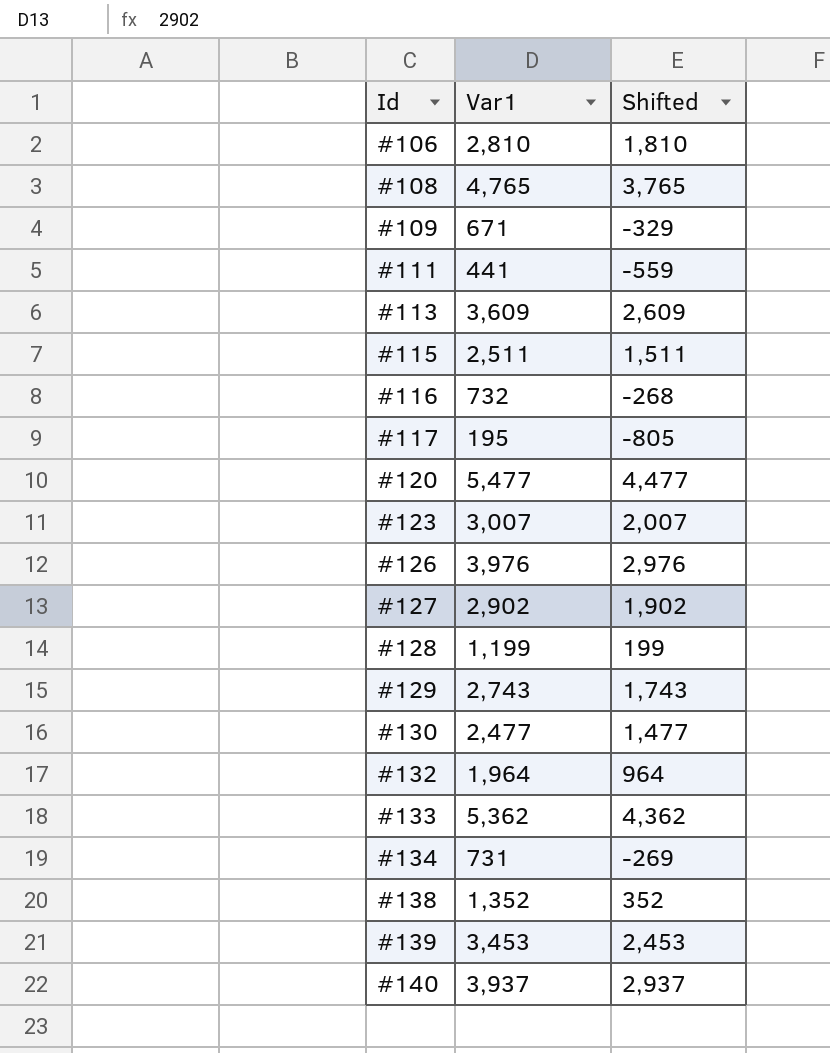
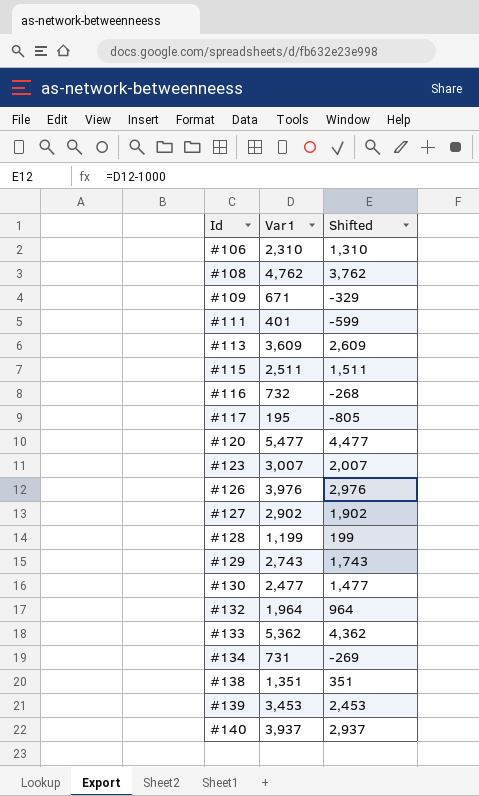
#106 | Var1: 2,810 -> 2,310
#106 | Shifted: 1,810 -> 1,310
#108 | Var1: 4,765 -> 4,762
#108 | Shifted: 3,765 -> 3,762
#111 | Var1: 441 -> 401
#111 | Shifted: -559 -> -599
#138 | Var1: 1,352 -> 1,351
#138 | Shifted: 352 -> 351

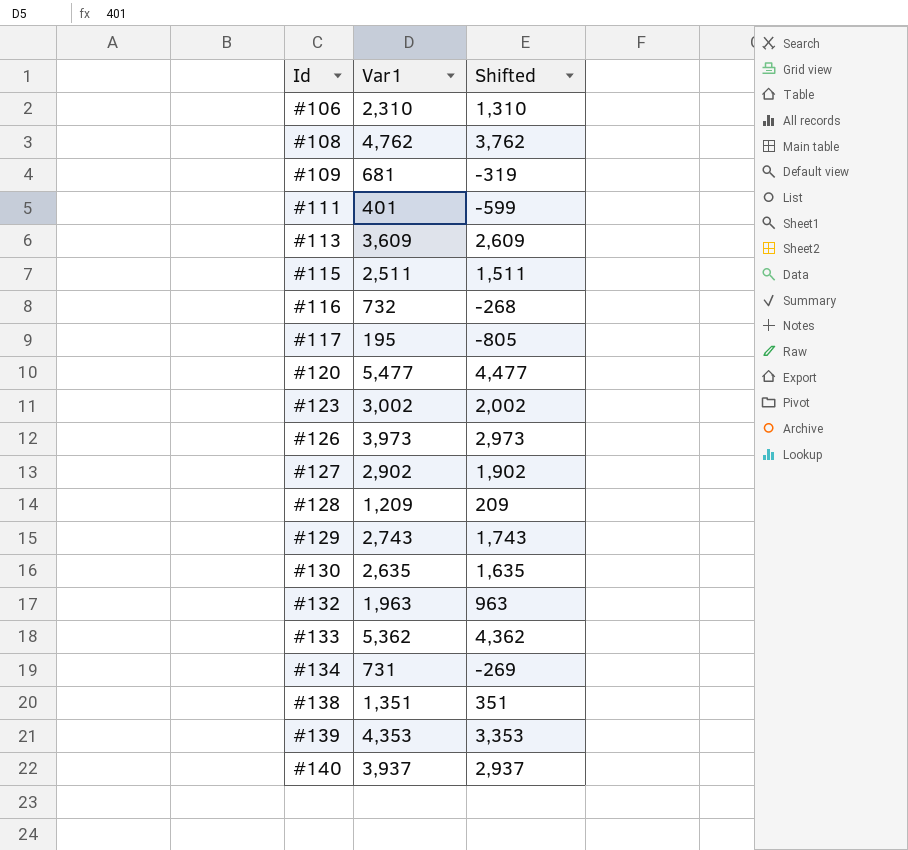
#109 | Var1: 671 -> 681
#109 | Shifted: -329 -> -319
#123 | Var1: 3,007 -> 3,002
#123 | Shifted: 2,007 -> 2,002
#126 | Var1: 3,976 -> 3,973
#126 | Shifted: 2,976 -> 2,973
#128 | Var1: 1,199 -> 1,209
#128 | Shifted: 199 -> 209
#130 | Var1: 2,477 -> 2,635
#130 | Shifted: 1,477 -> 1,635
#132 | Var1: 1,964 -> 1,963
#132 | Shifted: 964 -> 963
#139 | Var1: 3,453 -> 4,353
#139 | Shifted: 2,453 -> 3,353

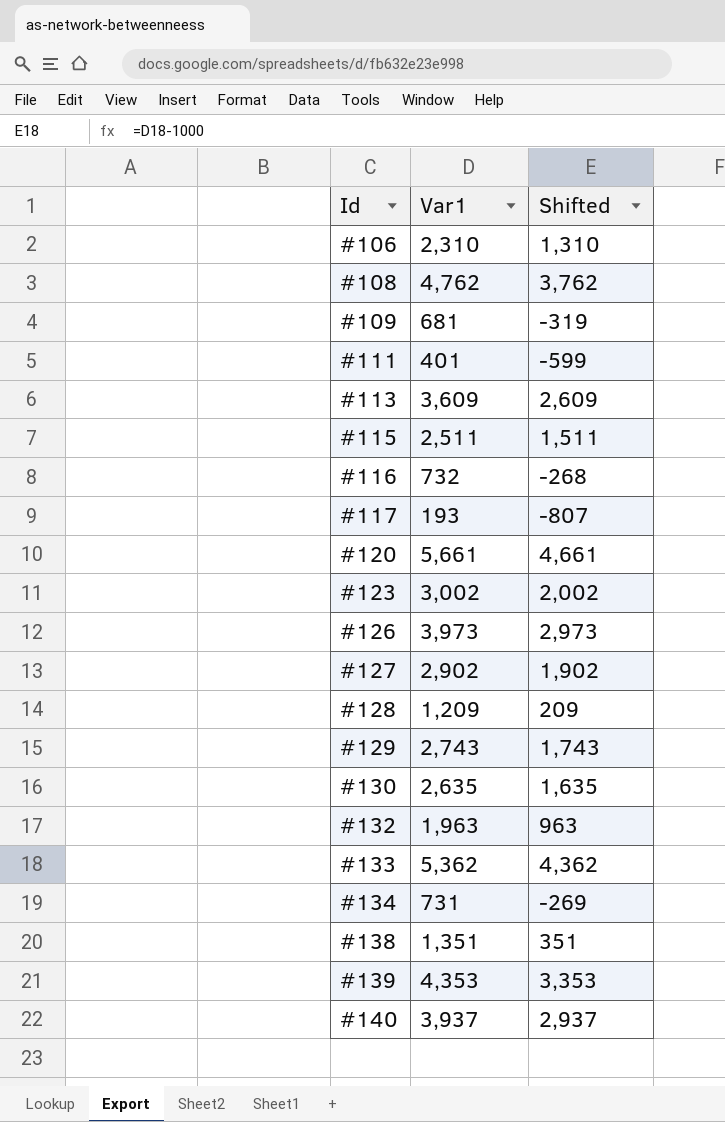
#117 | Var1: 195 -> 193
#117 | Shifted: -805 -> -807
#120 | Var1: 5,477 -> 5,661
#120 | Shifted: 4,477 -> 4,661

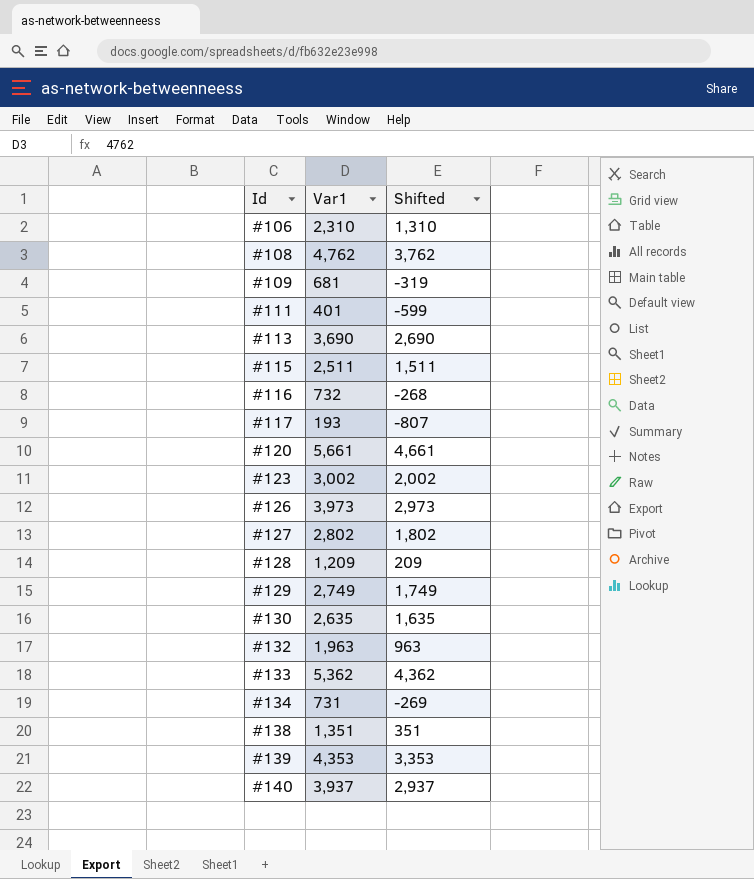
#113 | Var1: 3,609 -> 3,690
#113 | Shifted: 2,609 -> 2,690
#127 | Var1: 2,902 -> 2,802
#127 | Shifted: 1,902 -> 1,802
#129 | Var1: 2,743 -> 2,749
#129 | Shifted: 1,743 -> 1,749

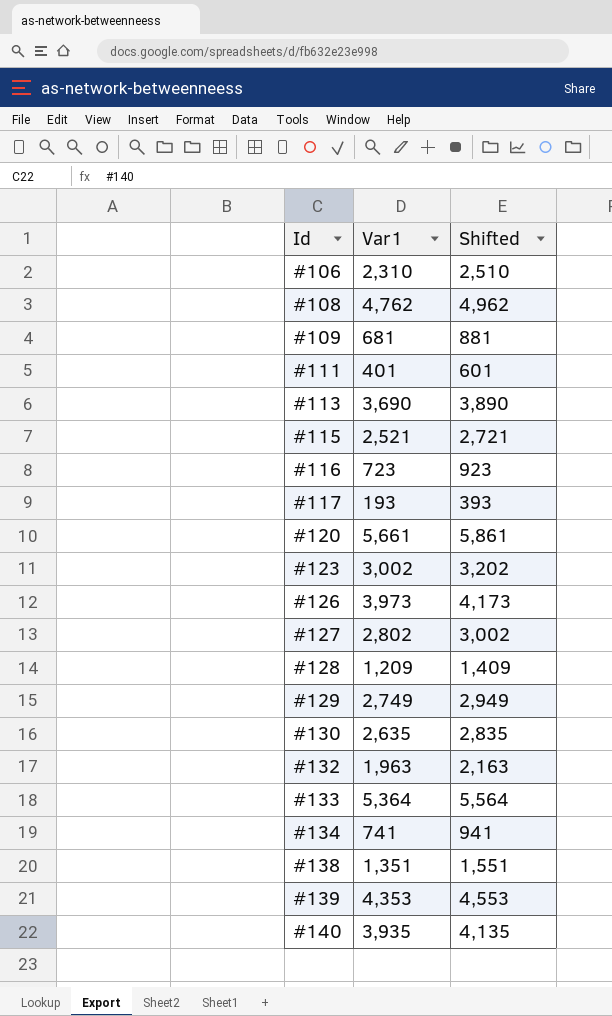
column Shifted | formula: [Var1] - 1000 -> [Var1] + 200
#115 | Var1: 2,511 -> 2,521
#116 | Var1: 732 -> 723
#133 | Var1: 5,362 -> 5,364
#134 | Var1: 731 -> 741
#140 | Var1: 3,937 -> 3,935

